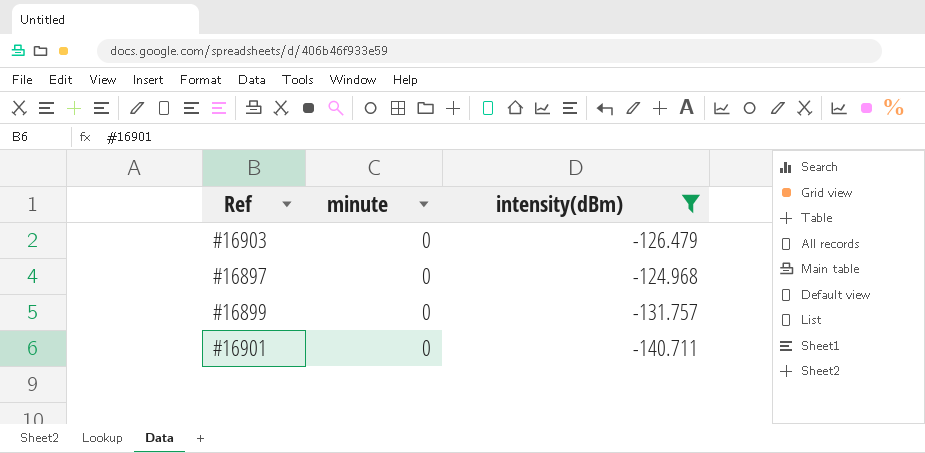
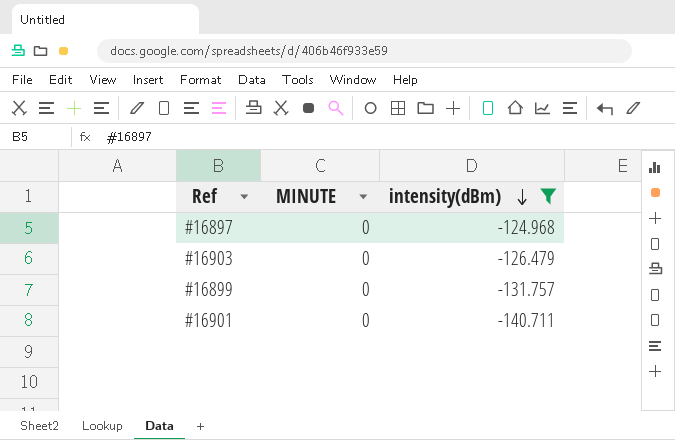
row order: none -> intensity(dBm) descending
column name: minute -> MINUTE

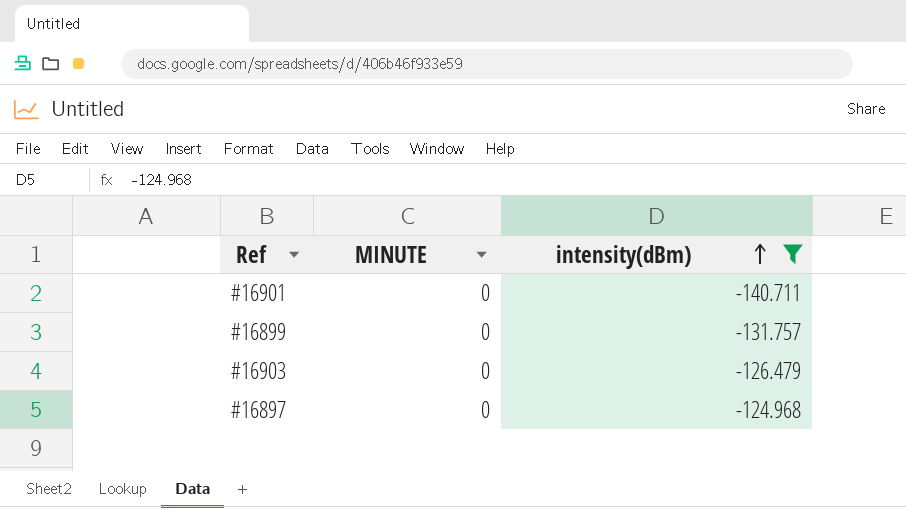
row order: intensity(dBm) descending -> intensity(dBm) ascending

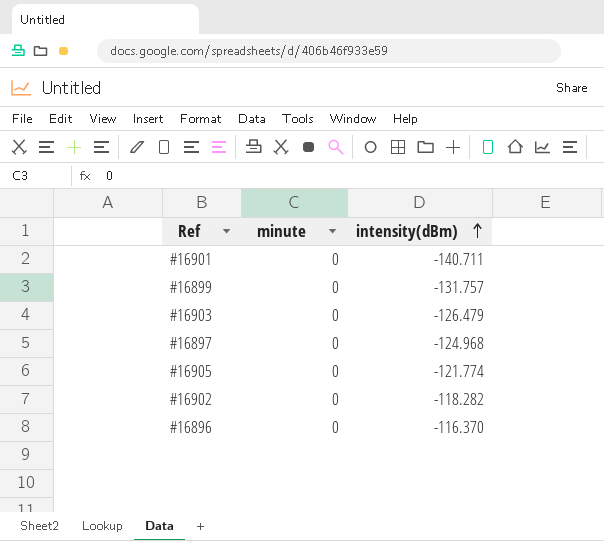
filter: intensity(dBm) <= -124.968 -> none
column name: MINUTE -> minute

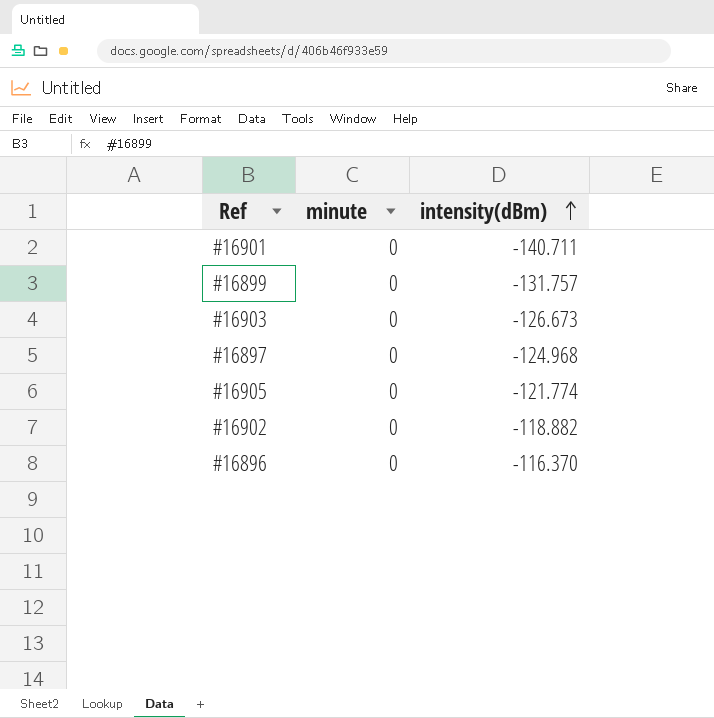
#16903 | intensity(dBm): -126.479 -> -126.673
#16902 | intensity(dBm): -118.282 -> -118.882

